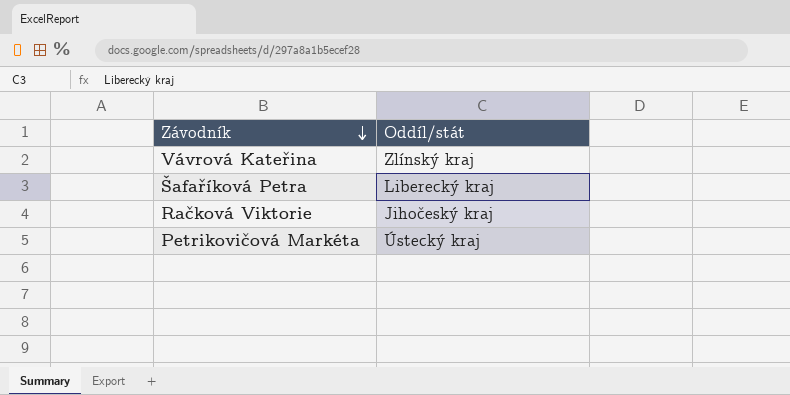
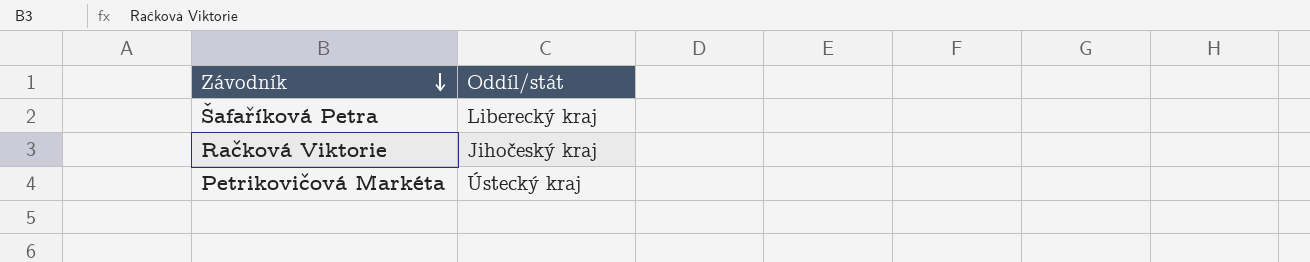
row Vávrová Kateřina: Zlínský kraj -> none

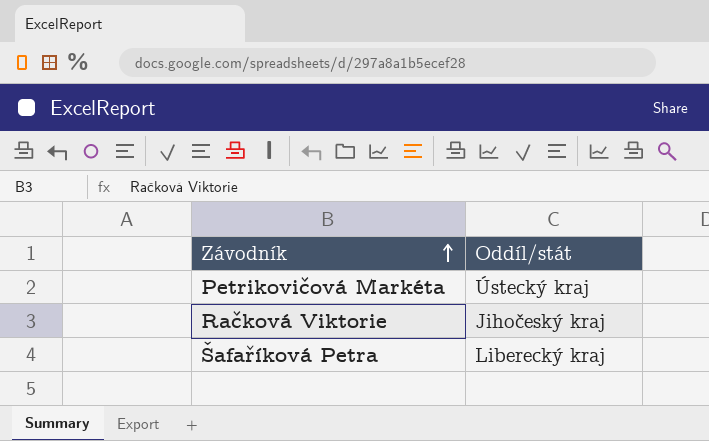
row order: Závodník descending -> Závodník ascending

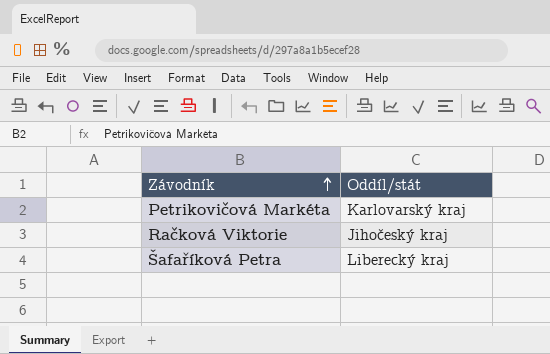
Petrikovičová Markéta | Oddíl/stát: Ústecký kraj -> Karlovarský kraj

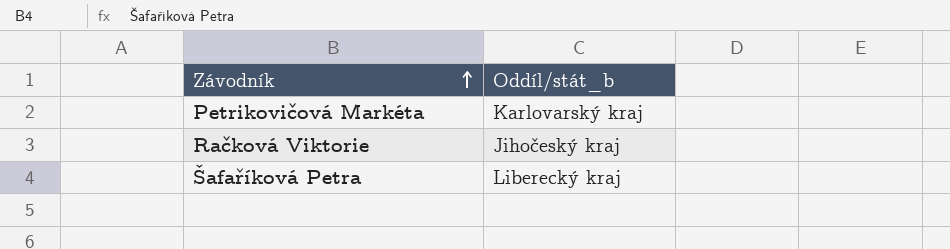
column name: Oddíl/stát -> Oddíl/stát_b

